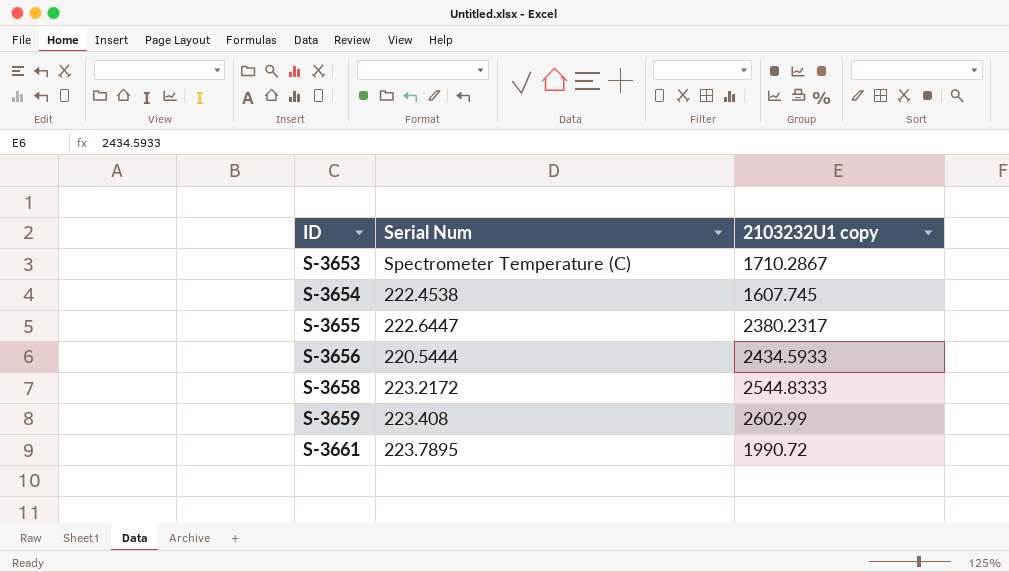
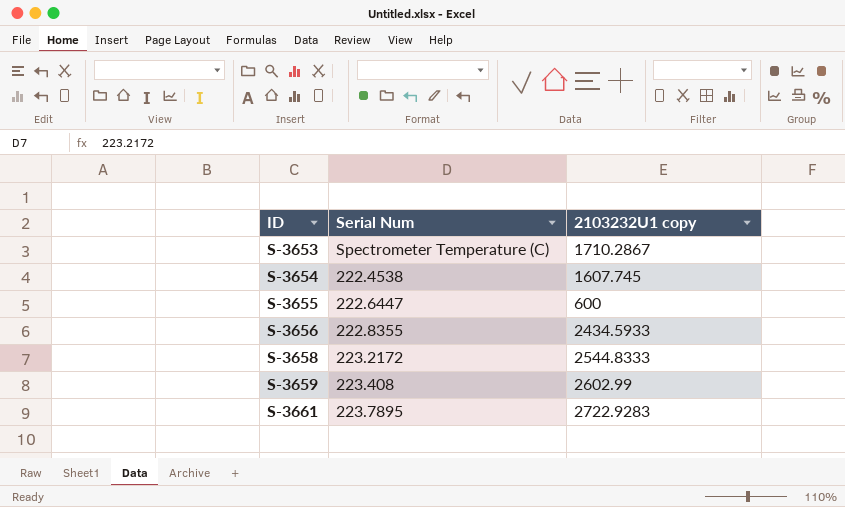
S-3655 | 2103232U1 copy: 2380.2317 -> 600
S-3656 | Serial Num: 220.5444 -> 222.8355
S-3661 | 2103232U1 copy: 1990.72 -> 2722.9283

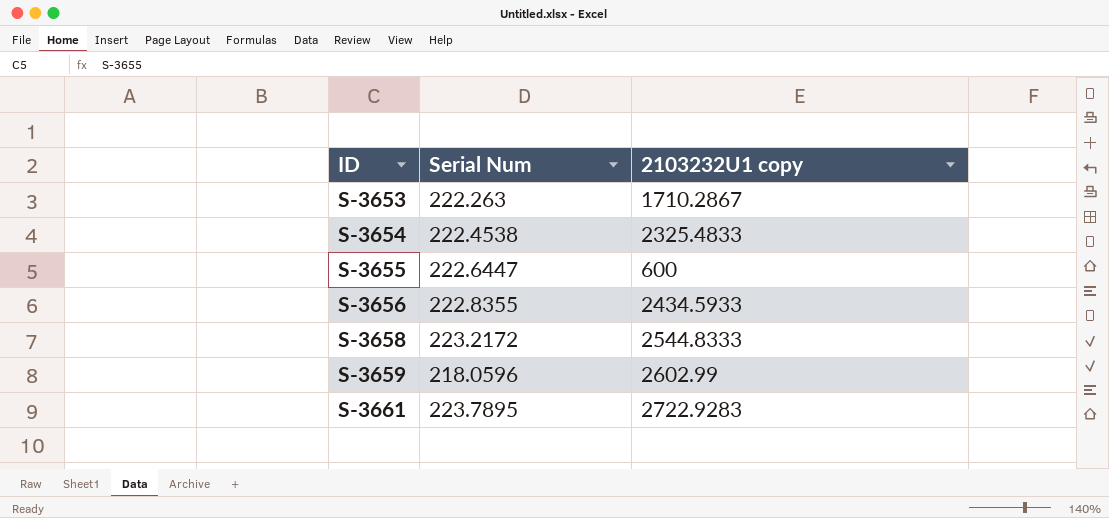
S-3653 | Serial Num: Spectrometer Temperature (C) -> 222.263
S-3654 | 2103232U1 copy: 1607.745 -> 2325.4833
S-3659 | Serial Num: 223.408 -> 218.0596

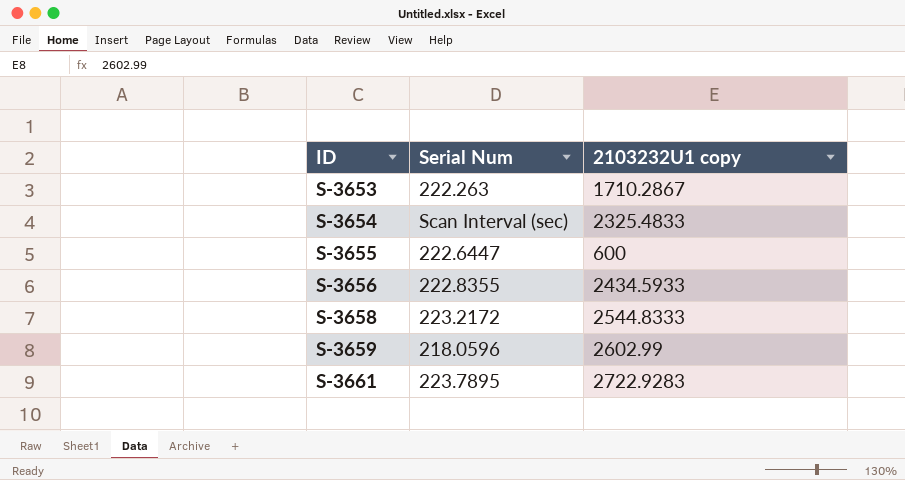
S-3654 | Serial Num: 222.4538 -> Scan Interval (sec)

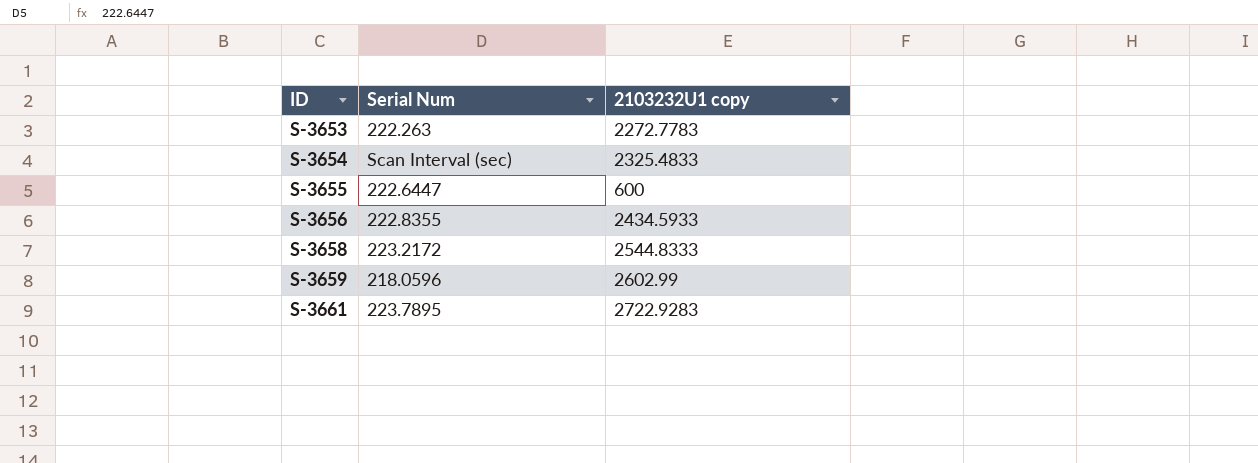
S-3653 | 2103232U1 copy: 1710.2867 -> 2272.7783

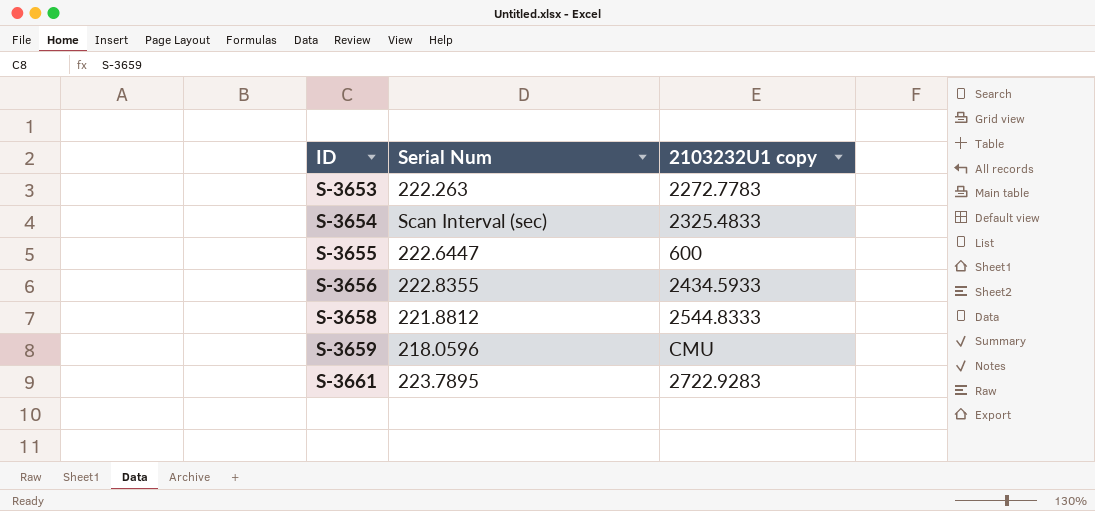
S-3658 | Serial Num: 223.2172 -> 221.8812
S-3659 | 2103232U1 copy: 2602.99 -> CMU

